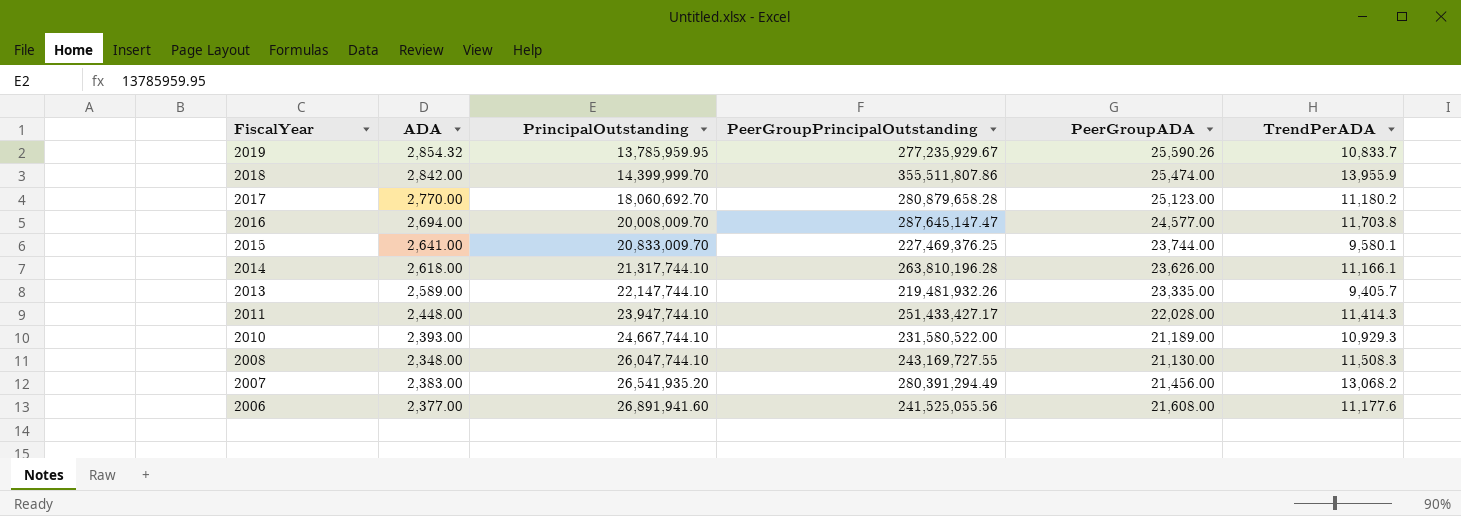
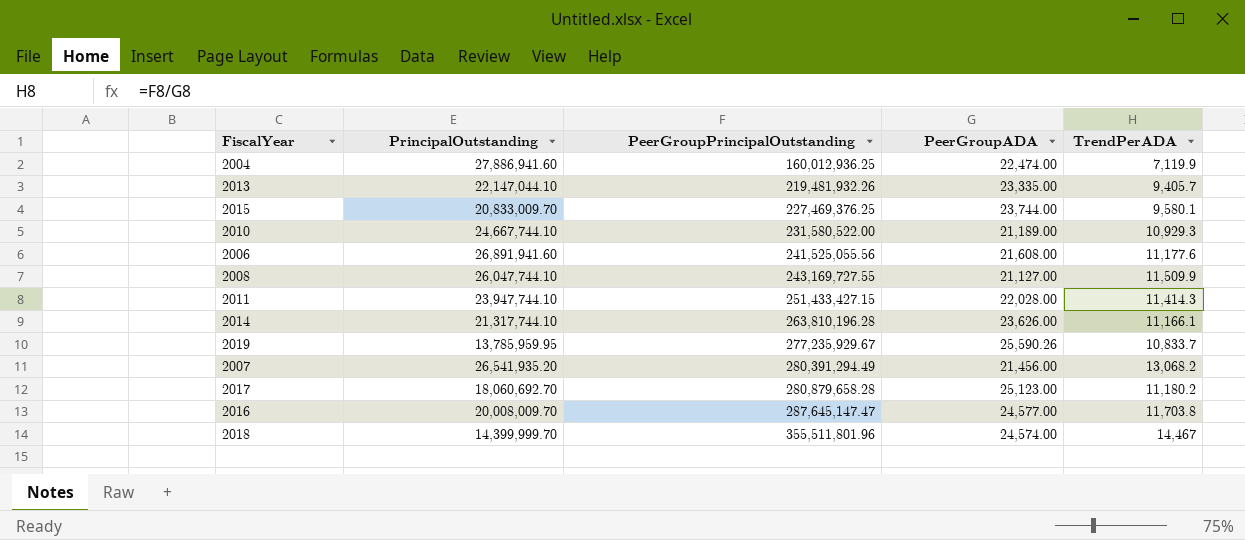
row order: FiscalYear descending -> PeerGroupPrincipalOutstanding ascending
column ADA | position: 2 -> none
row 2004: none -> 27,886,941.60 | 160,012,936.25 | 22,474.00 | 7,119.9
2013 | PrincipalOutstanding: 22,147,744.10 -> 22,147,044.10
2008 | PeerGroupADA: 21,130.00 -> 21,127.00
2008 | TrendPerADA: 11,508.3 -> 11,509.9
2011 | PeerGroupPrincipalOutstanding: 251,433,427.17 -> 251,433,427.15
2018 | PeerGroupPrincipalOutstanding: 355,511,807.86 -> 355,511,801.96
2018 | PeerGroupADA: 25,474.00 -> 24,574.00
2018 | TrendPerADA: 13,955.9 -> 14,467

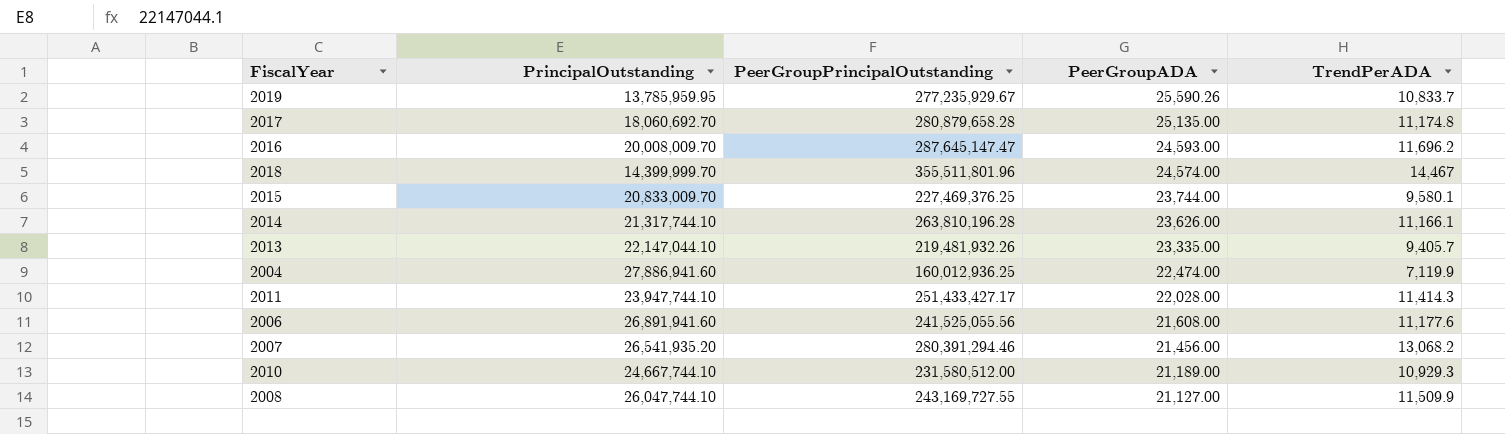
row order: PeerGroupPrincipalOutstanding ascending -> PeerGroupADA descending
2017 | PeerGroupADA: 25,123.00 -> 25,135.00
2017 | TrendPerADA: 11,180.2 -> 11,174.8
2016 | PeerGroupADA: 24,577.00 -> 24,593.00
2016 | TrendPerADA: 11,703.8 -> 11,696.2
2011 | PeerGroupPrincipalOutstanding: 251,433,427.15 -> 251,433,427.17
2007 | PeerGroupPrincipalOutstanding: 280,391,294.49 -> 280,391,294.46
2010 | PeerGroupPrincipalOutstanding: 231,580,522.00 -> 231,580,512.00

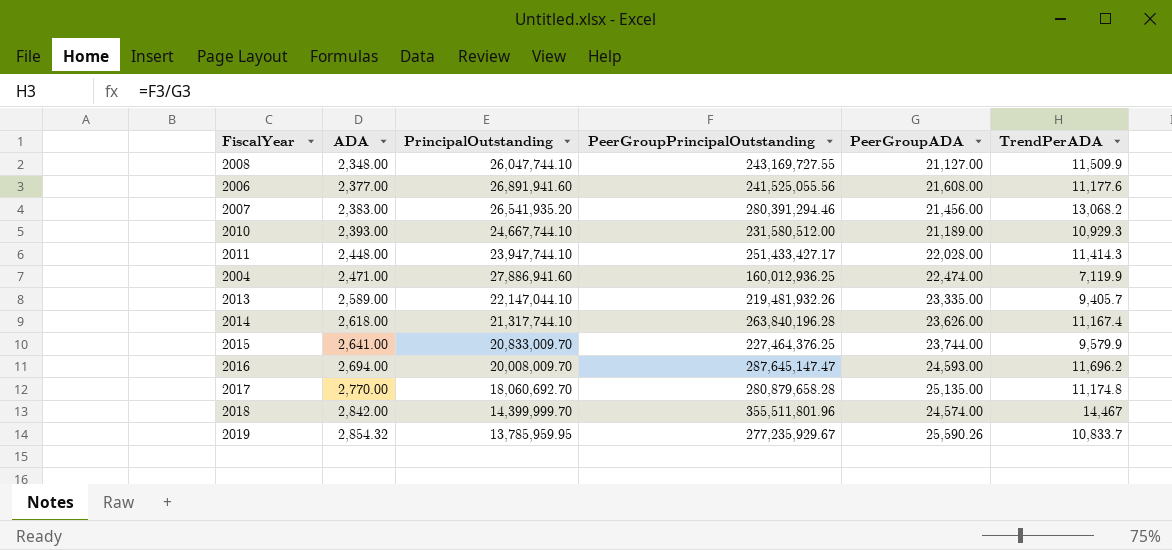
row order: PeerGroupADA descending -> ADA ascending
column ADA | position: none -> 2
2014 | PeerGroupPrincipalOutstanding: 263,810,196.28 -> 263,840,196.28
2014 | TrendPerADA: 11,166.1 -> 11,167.4
2015 | PeerGroupPrincipalOutstanding: 227,469,376.25 -> 227,464,376.25
2015 | TrendPerADA: 9,580.1 -> 9,579.9

